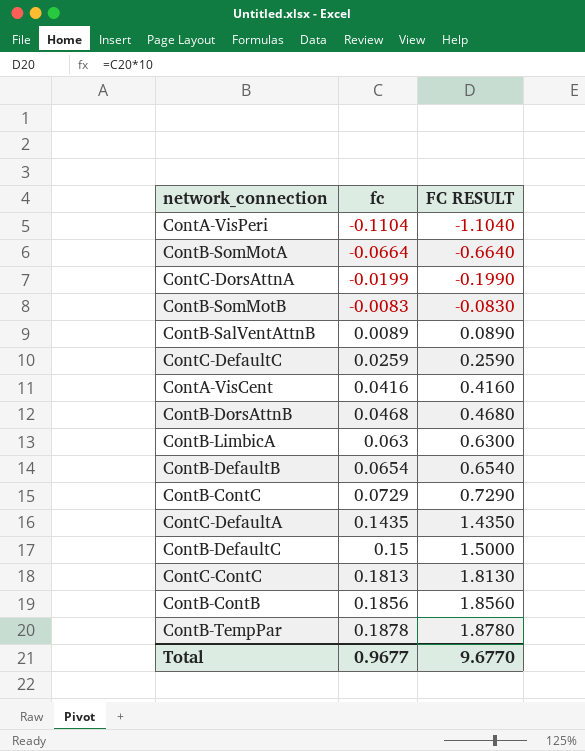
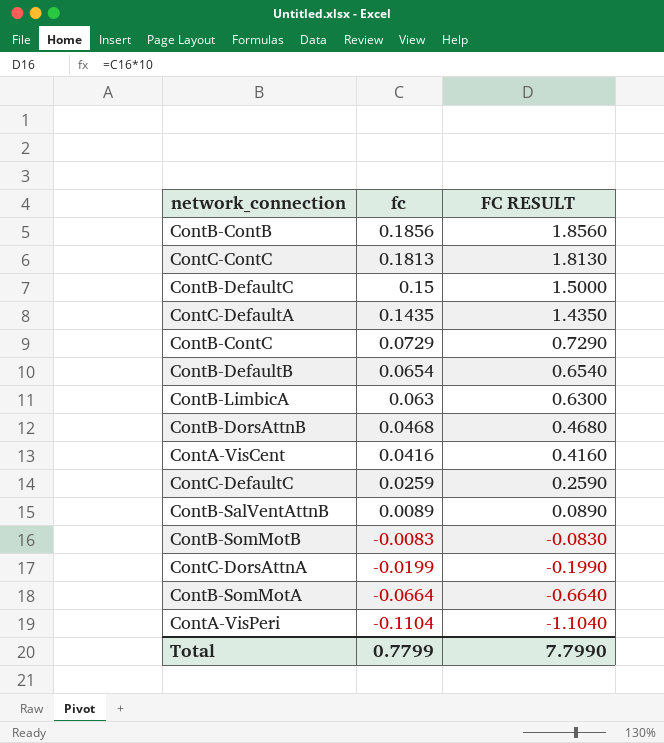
row order: fc ascending -> fc descending
row ContB-TempPar: 0.1878 | 1.8780 -> none
Total | fc: 0.9677 -> 0.7799
Total | FC RESULT: 9.6770 -> 7.7990

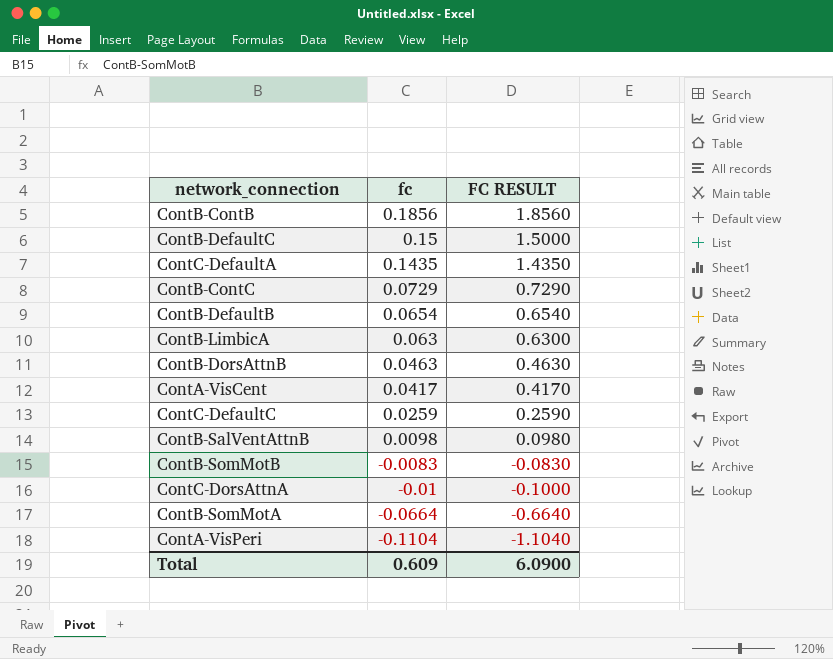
row ContC-ContC: 0.1813 | 1.8130 -> none
ContB-DorsAttnB | fc: 0.0468 -> 0.0463
ContB-DorsAttnB | FC RESULT: 0.4680 -> 0.4630
ContA-VisCent | fc: 0.0416 -> 0.0417
ContA-VisCent | FC RESULT: 0.4160 -> 0.4170
ContB-SalVentAttnB | fc: 0.0089 -> 0.0098
ContB-SalVentAttnB | FC RESULT: 0.0890 -> 0.0980
ContC-DorsAttnA | fc: -0.0199 -> -0.01
ContC-DorsAttnA | FC RESULT: -0.1990 -> -0.1000
Total | fc: 0.7799 -> 0.609
Total | FC RESULT: 7.7990 -> 6.0900

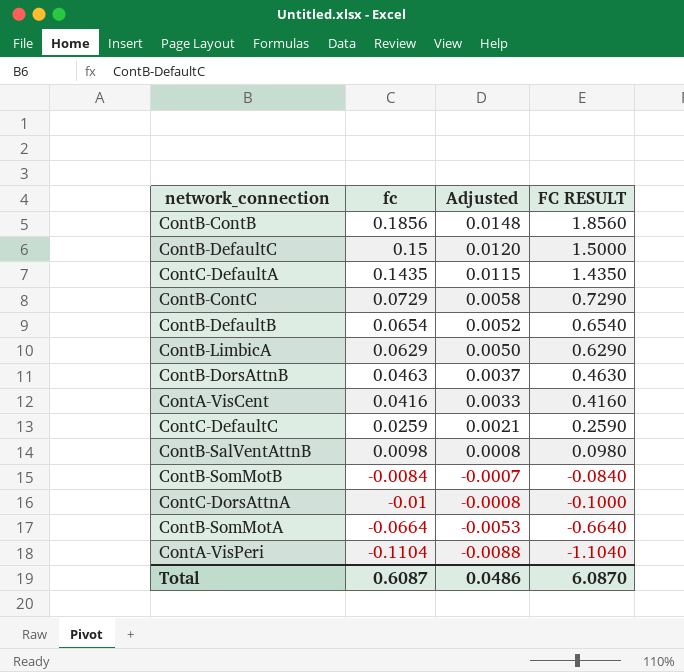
column Adjusted | formula: none -> [fc] * 0.08
ContB-LimbicA | fc: 0.063 -> 0.0629
ContB-LimbicA | FC RESULT: 0.6300 -> 0.6290
ContA-VisCent | fc: 0.0417 -> 0.0416
ContA-VisCent | FC RESULT: 0.4170 -> 0.4160
ContB-SomMotB | fc: -0.0083 -> -0.0084
ContB-SomMotB | FC RESULT: -0.0830 -> -0.0840
Total | fc: 0.609 -> 0.6087
Total | FC RESULT: 6.0900 -> 6.0870

